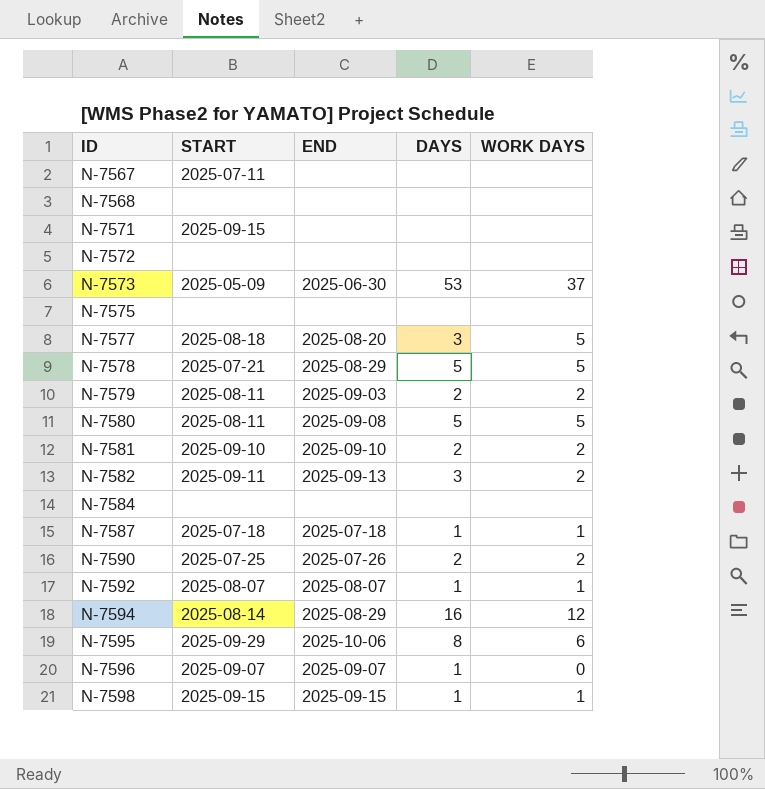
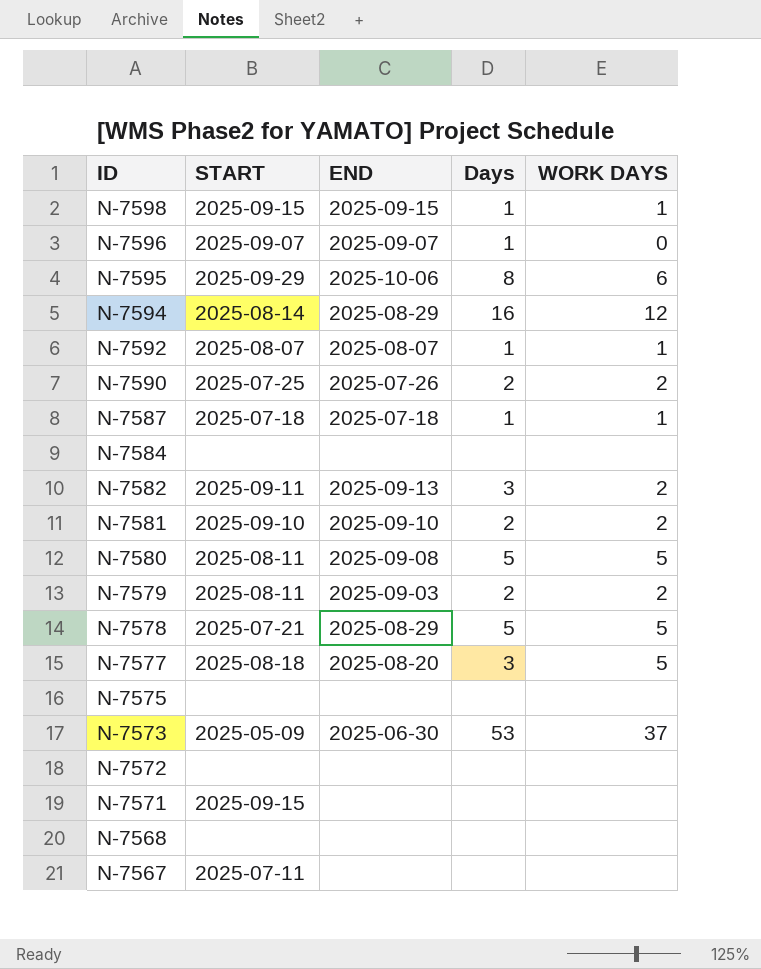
row order: ID ascending -> ID descending
column name: DAYS -> Days

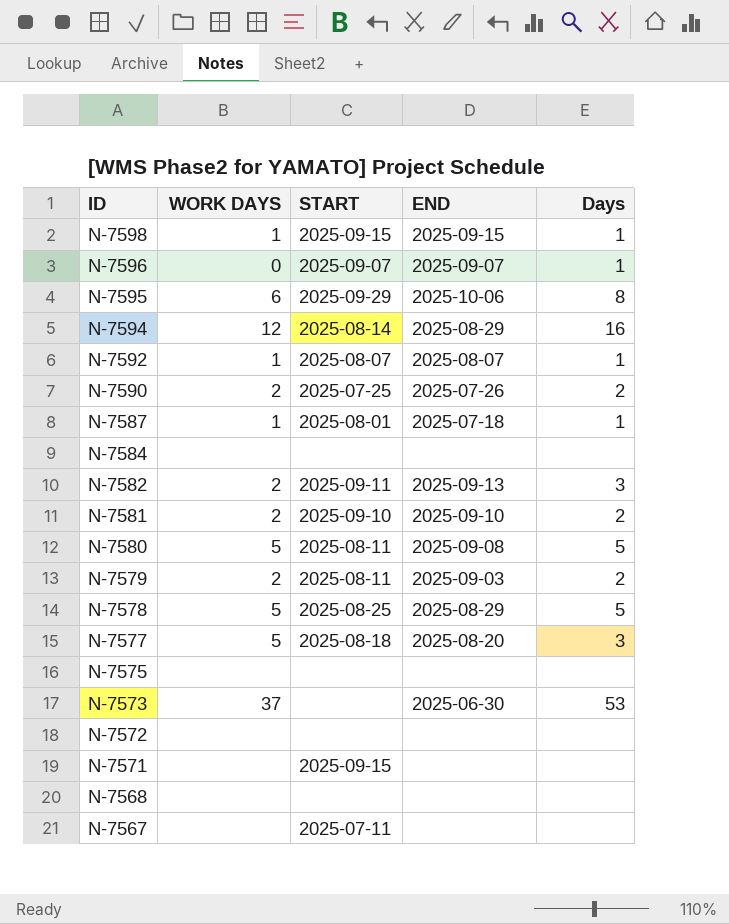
column WORK DAYS | position: 5 -> 2
N-7587 | START: 2025-07-18 -> 2025-08-01
N-7578 | START: 2025-07-21 -> 2025-08-25
N-7573 | START: 2025-05-09 -> none

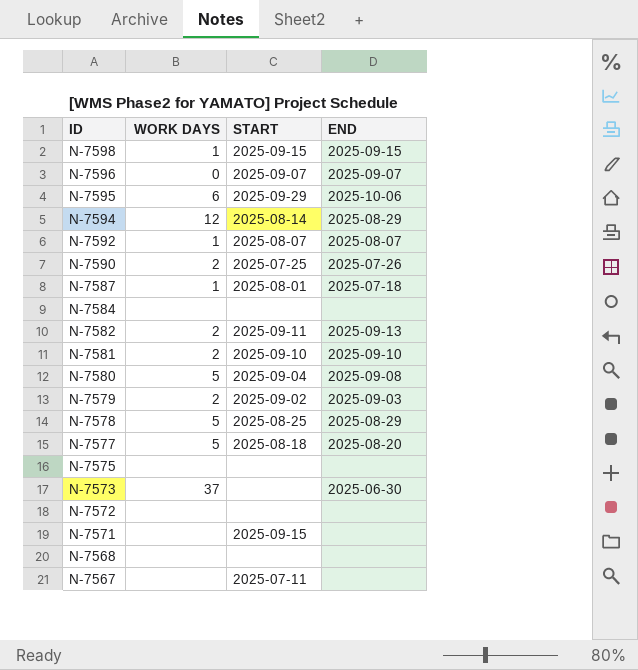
column Days | position: 5 -> none
N-7580 | START: 2025-08-11 -> 2025-09-04
N-7579 | START: 2025-08-11 -> 2025-09-02

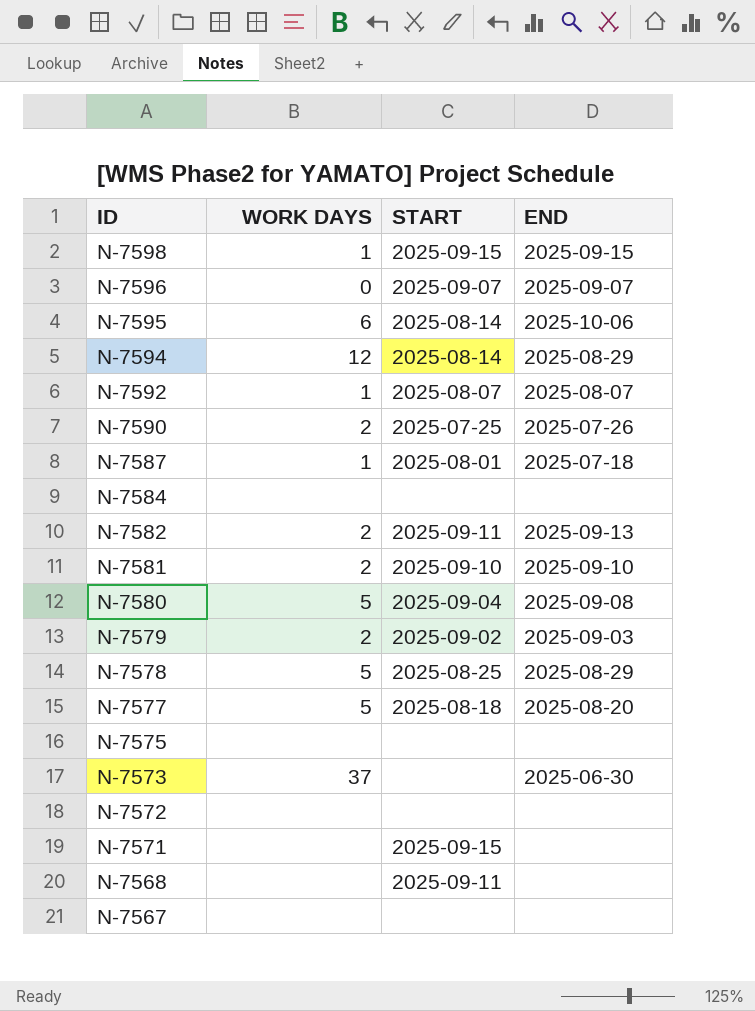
N-7595 | START: 2025-09-29 -> 2025-08-14
N-7568 | START: none -> 2025-09-11
N-7567 | START: 2025-07-11 -> none

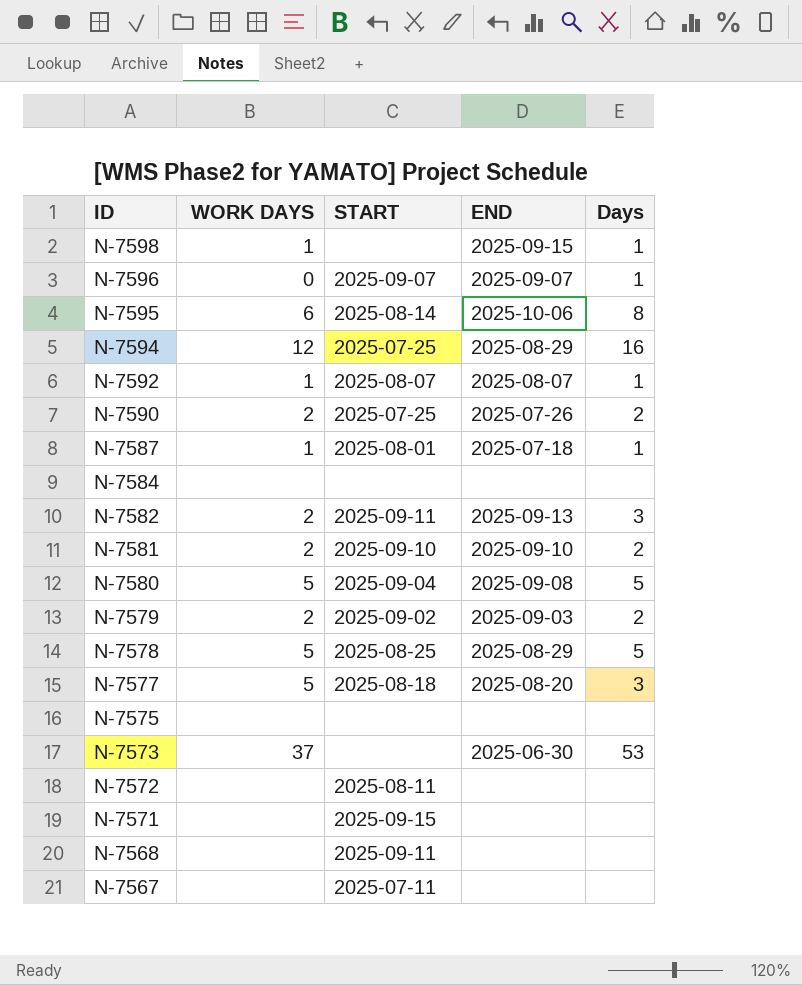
column Days | position: none -> 5
N-7598 | START: 2025-09-15 -> none
N-7594 | START: 2025-08-14 -> 2025-07-25
N-7572 | START: none -> 2025-08-11
N-7567 | START: none -> 2025-07-11

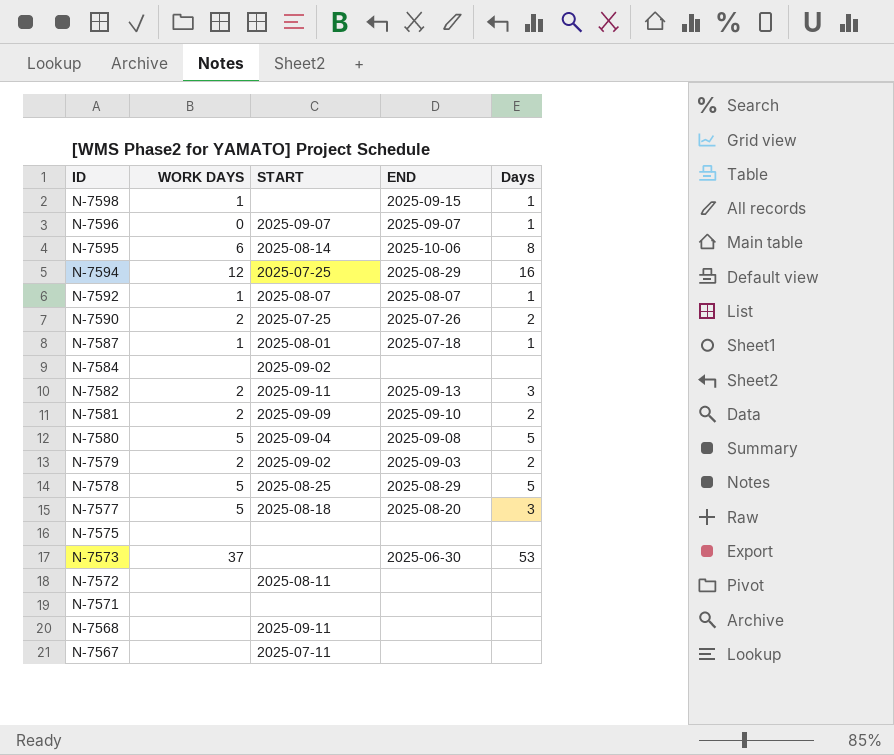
N-7584 | START: none -> 2025-09-02
N-7581 | START: 2025-09-10 -> 2025-09-09
N-7571 | START: 2025-09-15 -> none

